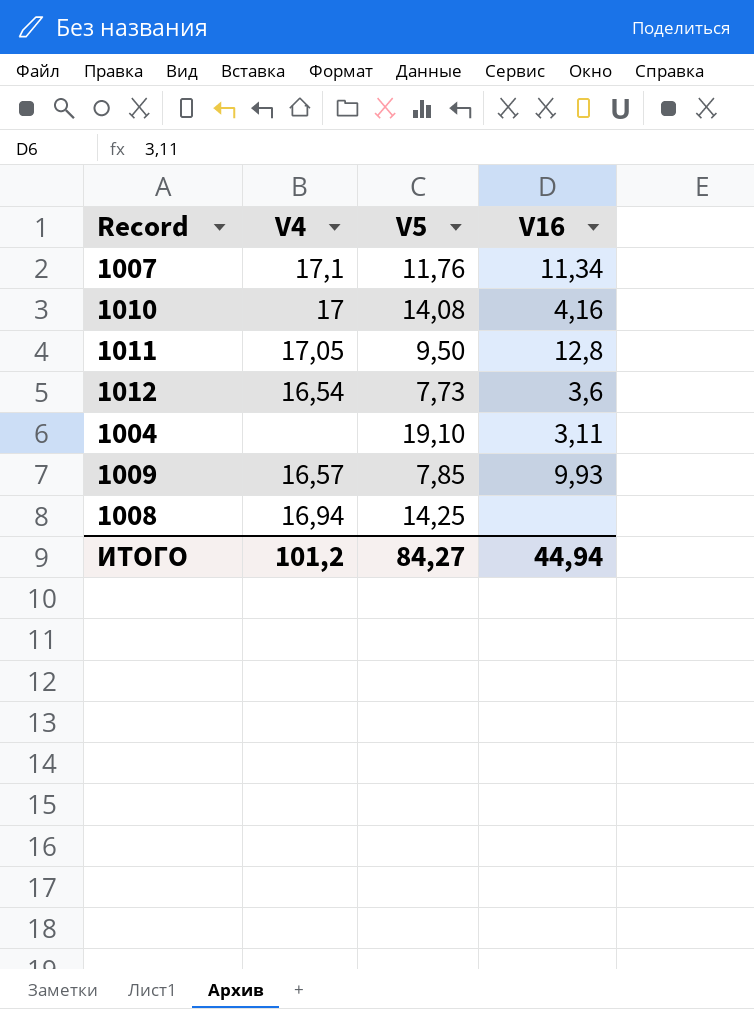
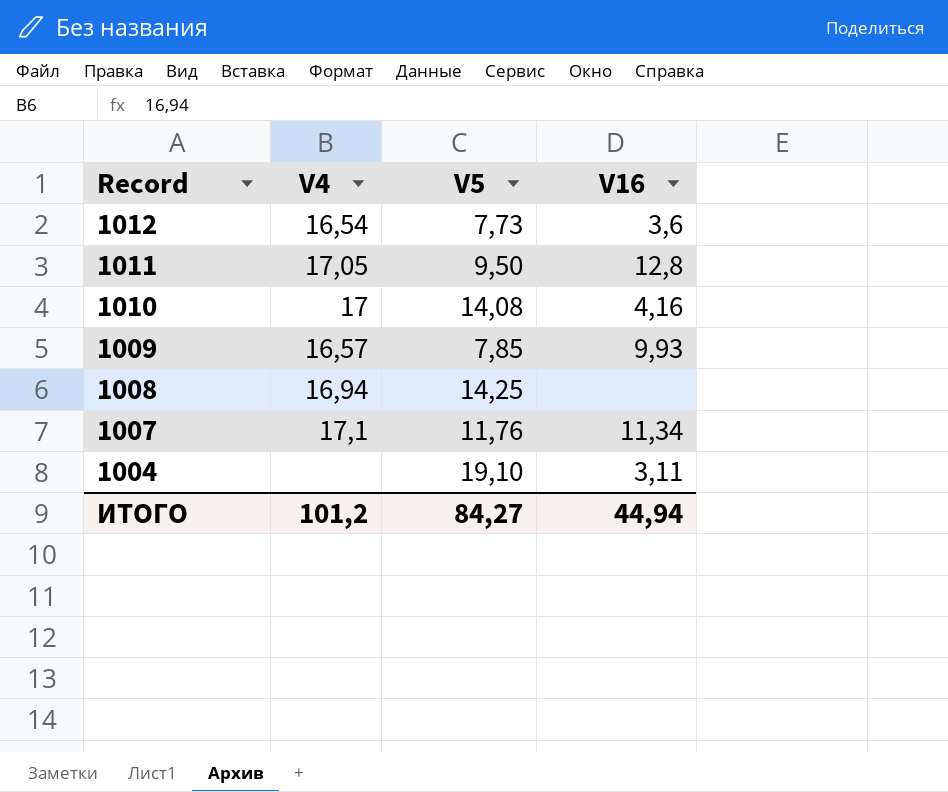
row order: none -> Record descending

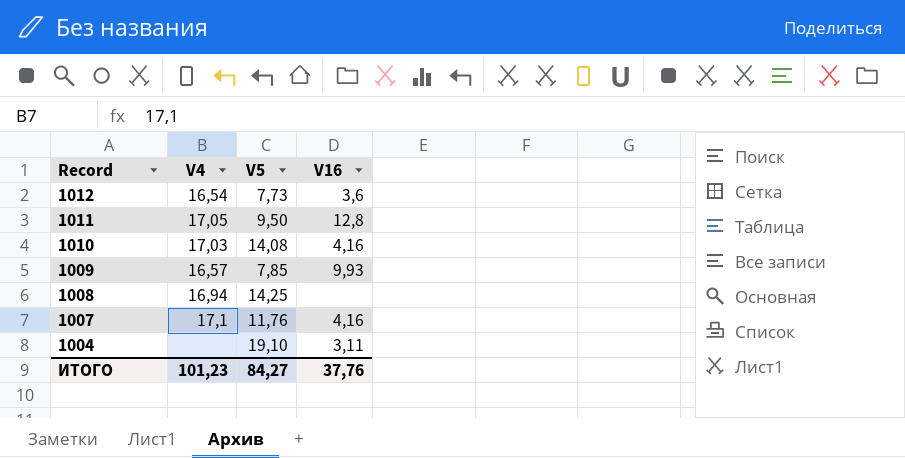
1010 | V4: 17 -> 17,03
1007 | V16: 11,34 -> 4,16
ИТОГО | V4: 101,2 -> 101,23
ИТОГО | V16: 44,94 -> 37,76

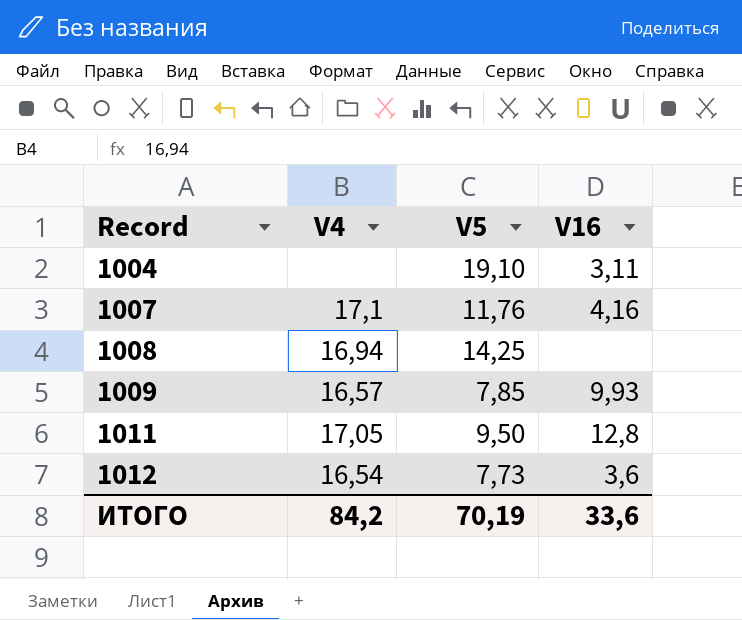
row order: Record descending -> Record ascending
row 1010: 17,03 | 14,08 | 4,16 -> none
ИТОГО | V4: 101,23 -> 84,2
ИТОГО | V5: 84,27 -> 70,19
ИТОГО | V16: 37,76 -> 33,6

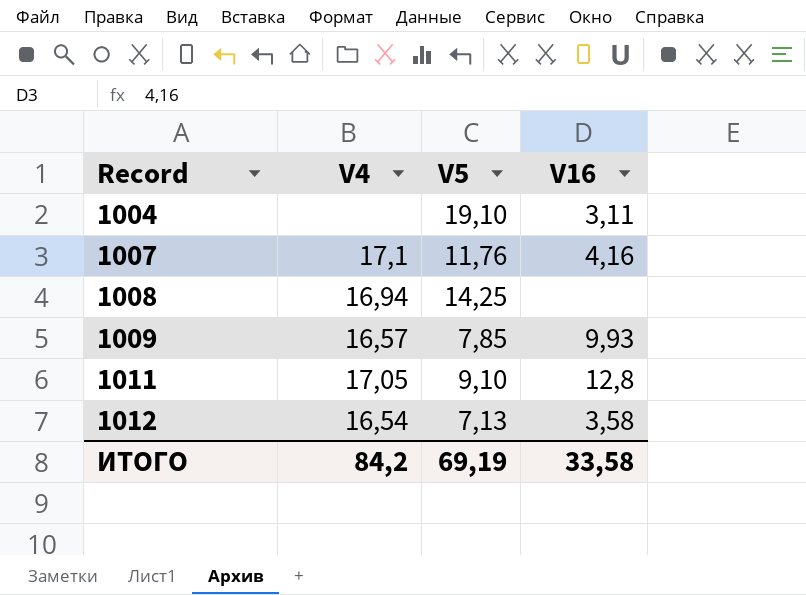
1011 | V5: 9,50 -> 9,10
1012 | V5: 7,73 -> 7,13
1012 | V16: 3,6 -> 3,58
ИТОГО | V5: 70,19 -> 69,19
ИТОГО | V16: 33,6 -> 33,58

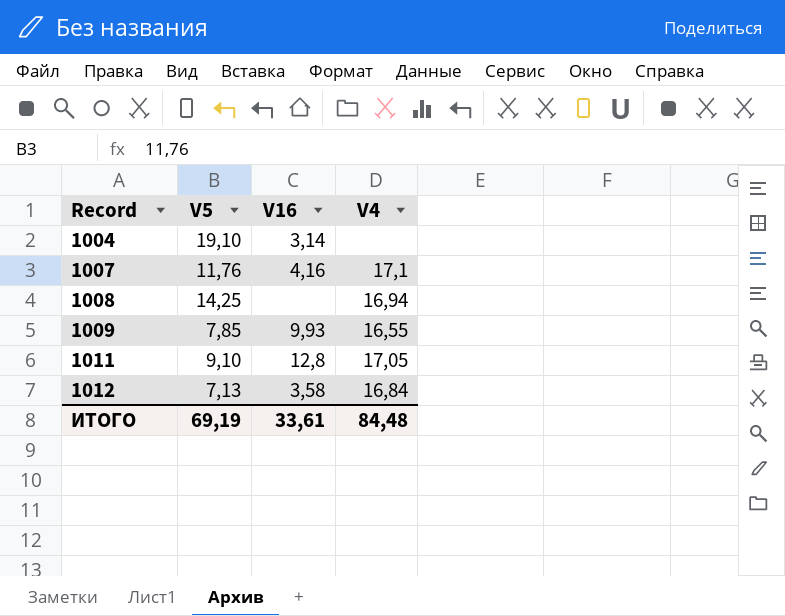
column V4 | position: 2 -> 4
1004 | V16: 3,11 -> 3,14
1009 | V4: 16,57 -> 16,55
1012 | V4: 16,54 -> 16,84
ИТОГО | V16: 33,58 -> 33,61
ИТОГО | V4: 84,2 -> 84,48

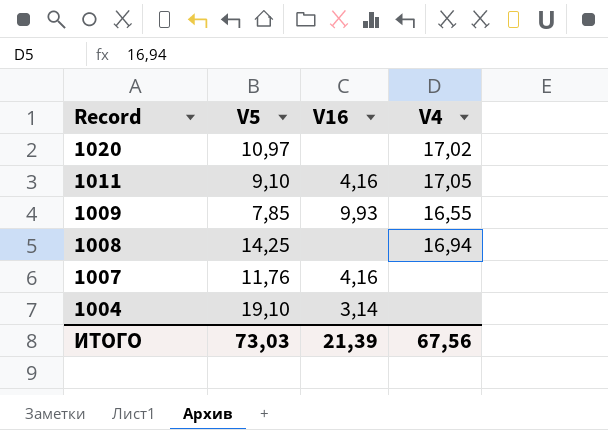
row order: Record ascending -> Record descending
row 1012: 7,13 | 3,58 | 16,84 -> none
row 1020: none -> 10,97 | none | 17,02
1011 | V16: 12,8 -> 4,16
1007 | V4: 17,1 -> none
ИТОГО | V5: 69,19 -> 73,03
ИТОГО | V16: 33,61 -> 21,39
ИТОГО | V4: 84,48 -> 67,56

